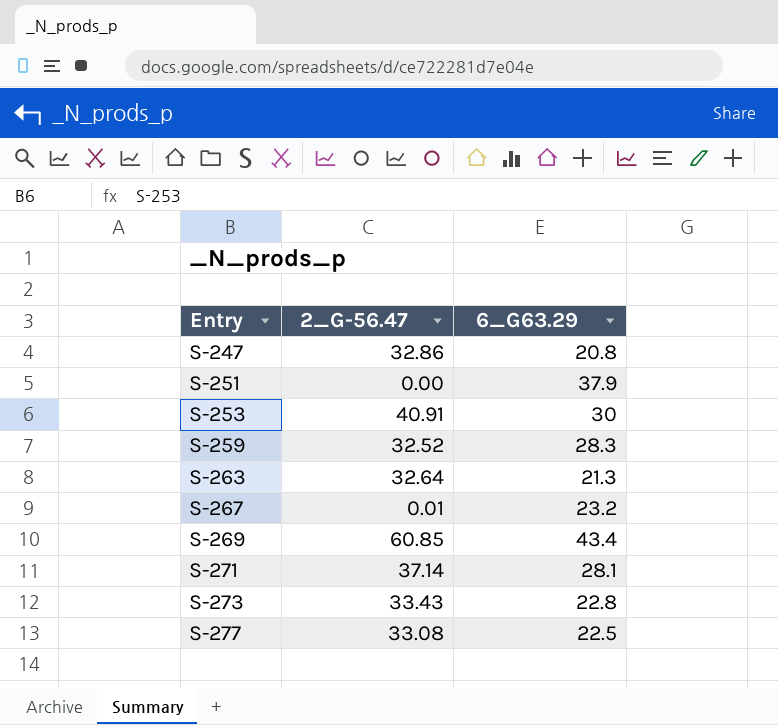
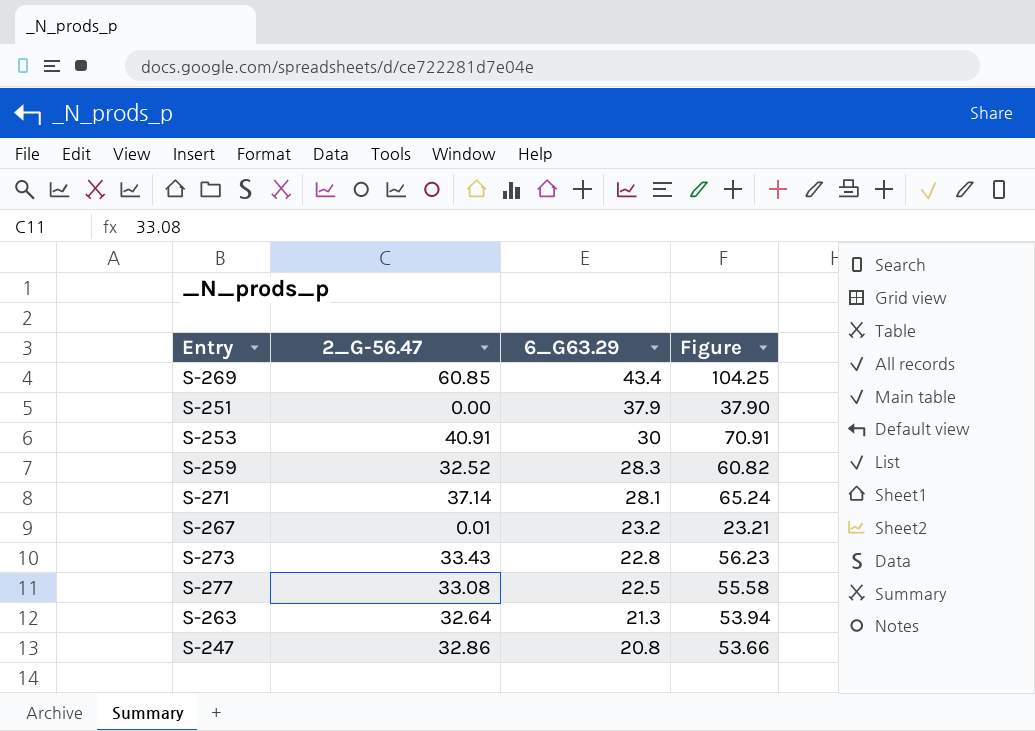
row order: Entry ascending -> 6_G63.29 descending
column Figure | formula: none -> [2_G-56.47] + [6_G63.29]

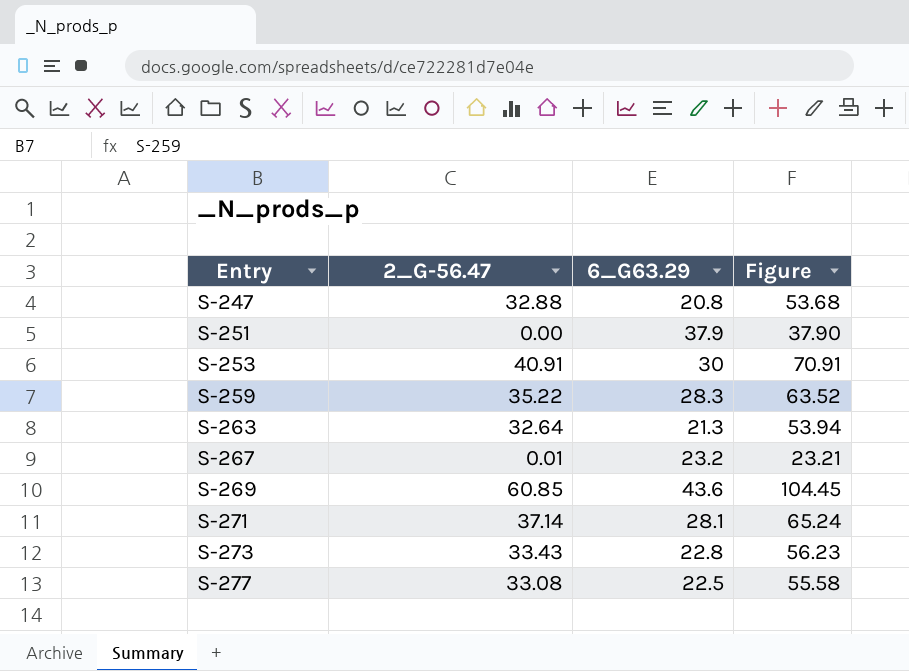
row order: 6_G63.29 descending -> Entry ascending
S-247 | 2_G-56.47: 32.86 -> 32.88
S-247 | Figure: 53.66 -> 53.68
S-259 | 2_G-56.47: 32.52 -> 35.22
S-259 | Figure: 60.82 -> 63.52
S-269 | 6_G63.29: 43.4 -> 43.6
S-269 | Figure: 104.25 -> 104.45

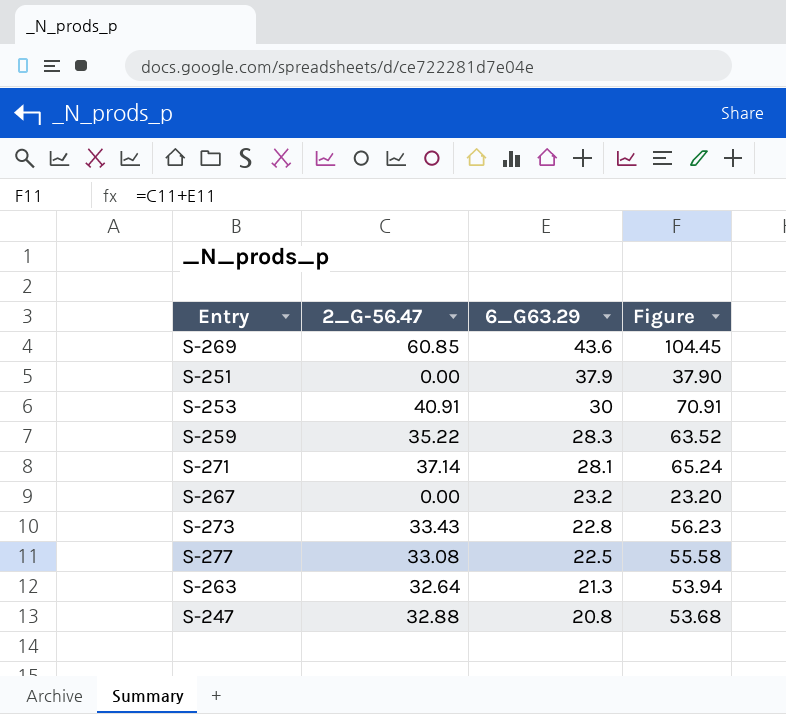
row order: Entry ascending -> 6_G63.29 descending
S-267 | 2_G-56.47: 0.01 -> 0.00
S-267 | Figure: 23.21 -> 23.20

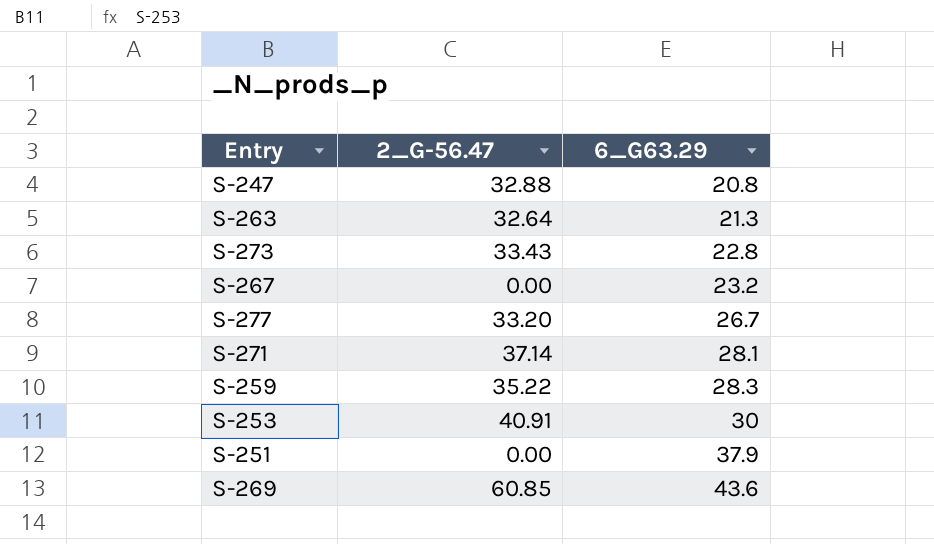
row order: 6_G63.29 descending -> 6_G63.29 ascending
column Figure | formula: [2_G-56.47] + [6_G63.29] -> none
S-277 | 2_G-56.47: 33.08 -> 33.20
S-277 | 6_G63.29: 22.5 -> 26.7

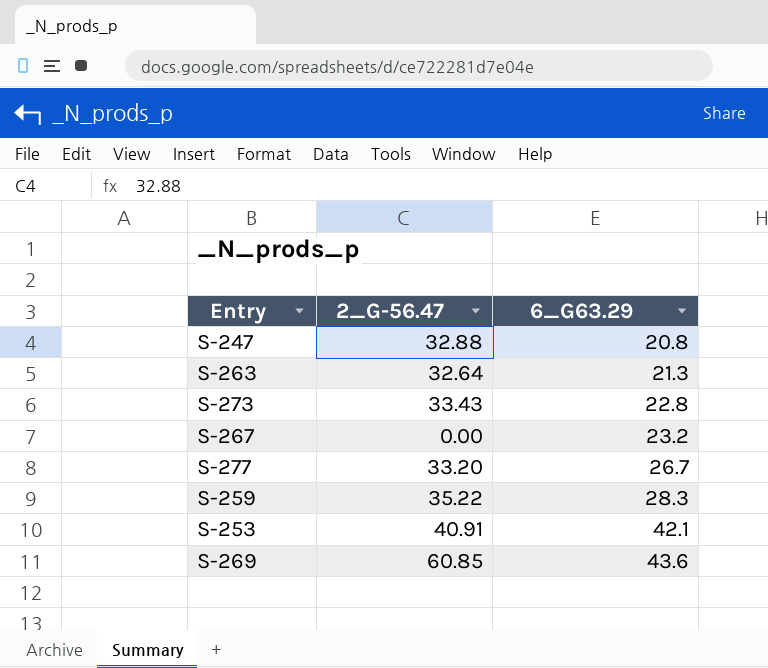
row S-271: 37.14 | 28.1 -> none
row S-251: 0.00 | 37.9 -> none
S-253 | 6_G63.29: 30 -> 42.1

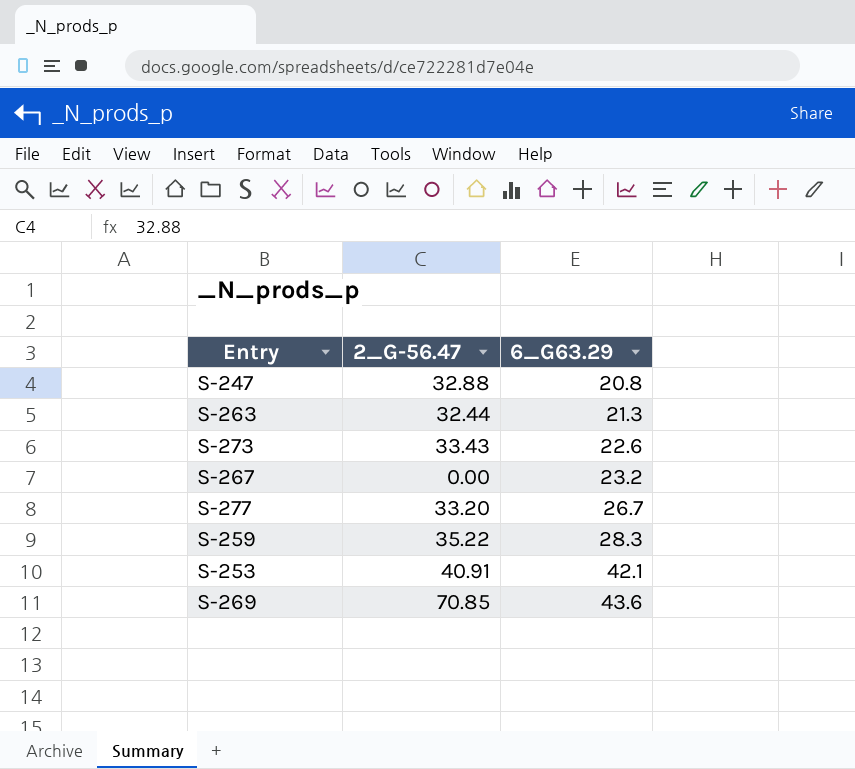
S-263 | 2_G-56.47: 32.64 -> 32.44
S-273 | 6_G63.29: 22.8 -> 22.6
S-269 | 2_G-56.47: 60.85 -> 70.85

